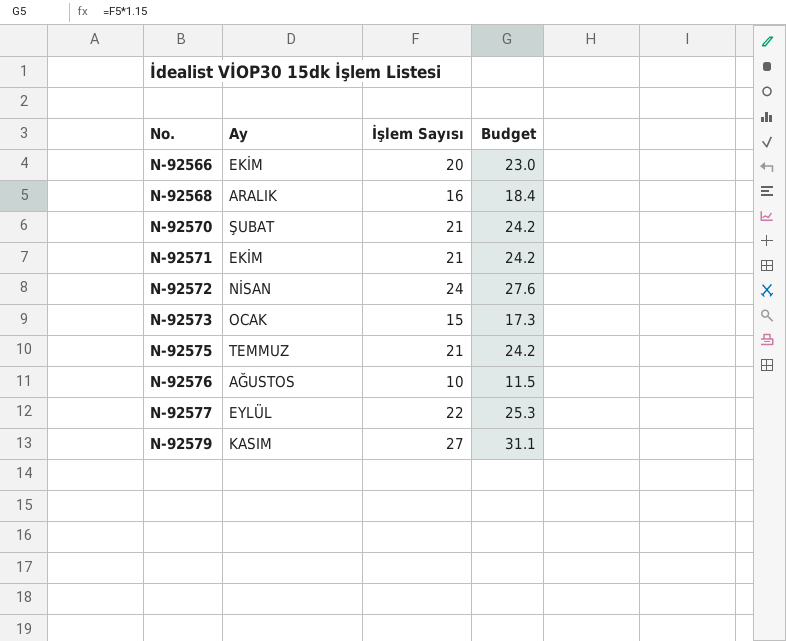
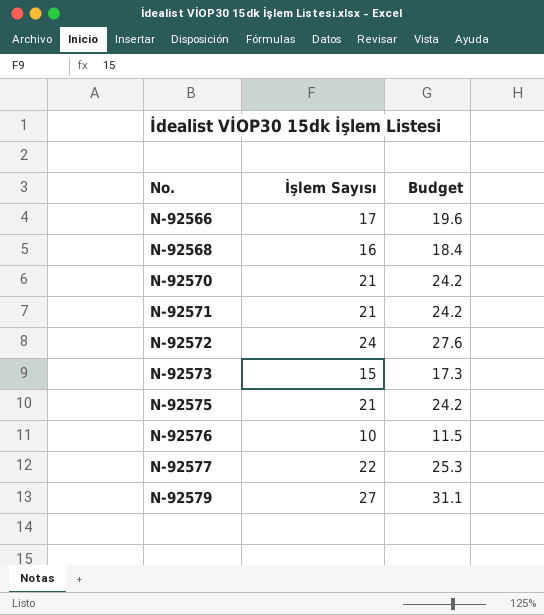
column Ay | position: 2 -> none
N-92566 | İşlem Sayısı: 20 -> 17
N-92566 | Budget: 23.0 -> 19.6

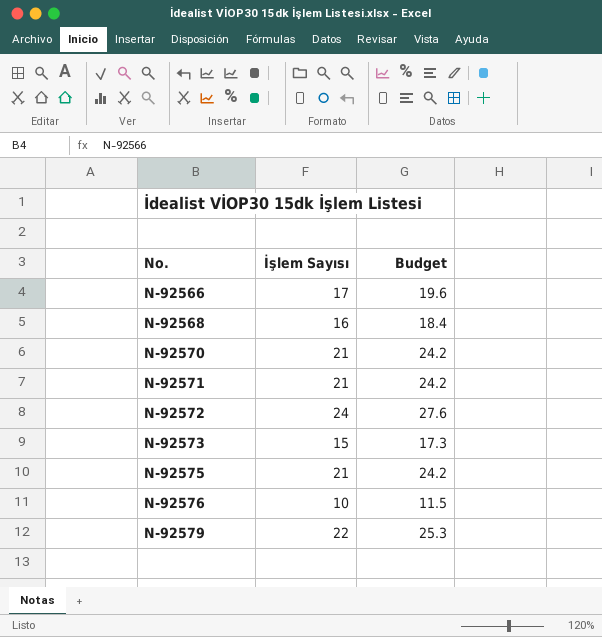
row N-92577: 22 | 25.3 -> none
N-92579 | İşlem Sayısı: 27 -> 22
N-92579 | Budget: 31.1 -> 25.3

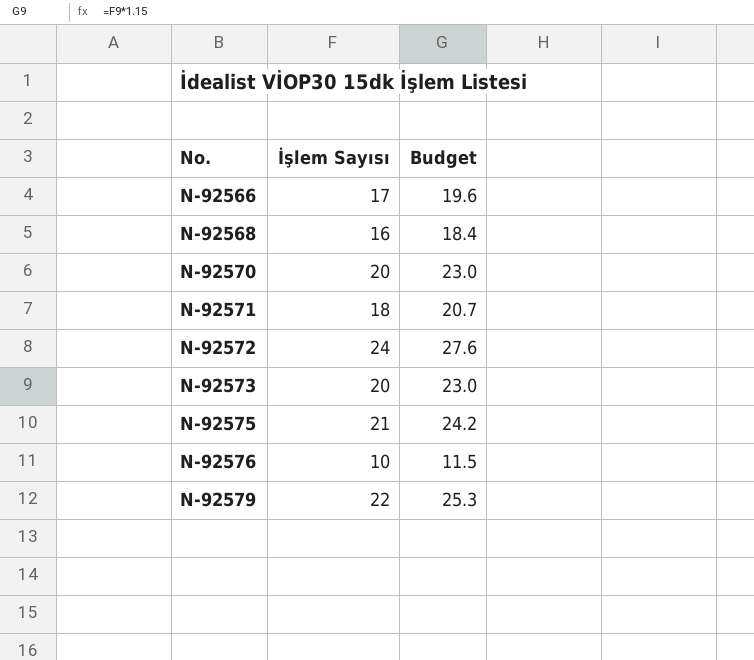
N-92570 | İşlem Sayısı: 21 -> 20
N-92570 | Budget: 24.2 -> 23.0
N-92571 | İşlem Sayısı: 21 -> 18
N-92571 | Budget: 24.2 -> 20.7
N-92573 | İşlem Sayısı: 15 -> 20
N-92573 | Budget: 17.3 -> 23.0

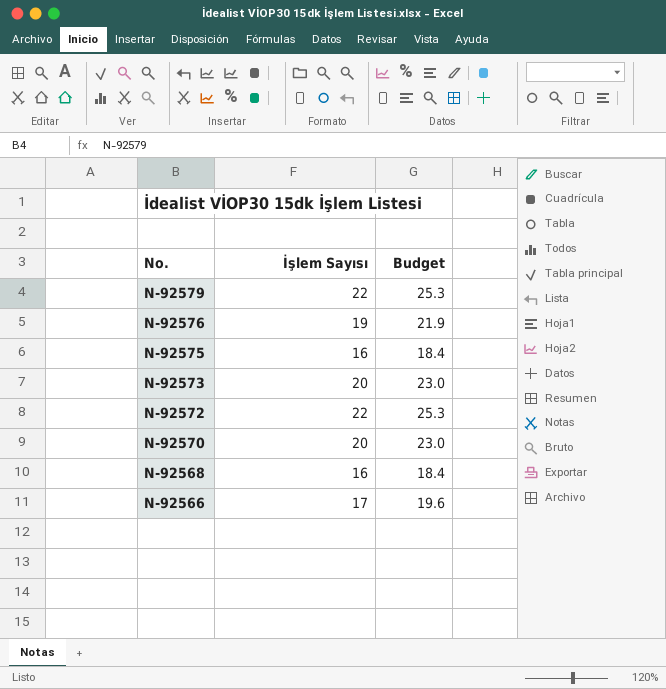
row order: No. ascending -> No. descending
row N-92571: 18 | 20.7 -> none
N-92576 | İşlem Sayısı: 10 -> 19
N-92576 | Budget: 11.5 -> 21.9
N-92575 | İşlem Sayısı: 21 -> 16
N-92575 | Budget: 24.2 -> 18.4
N-92572 | İşlem Sayısı: 24 -> 22
N-92572 | Budget: 27.6 -> 25.3

